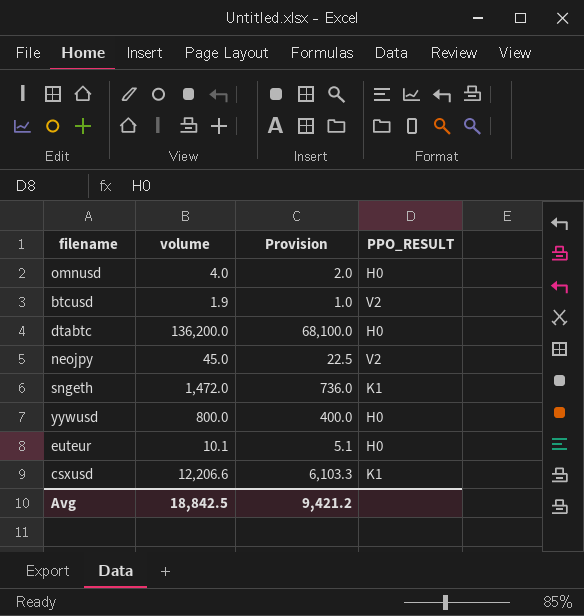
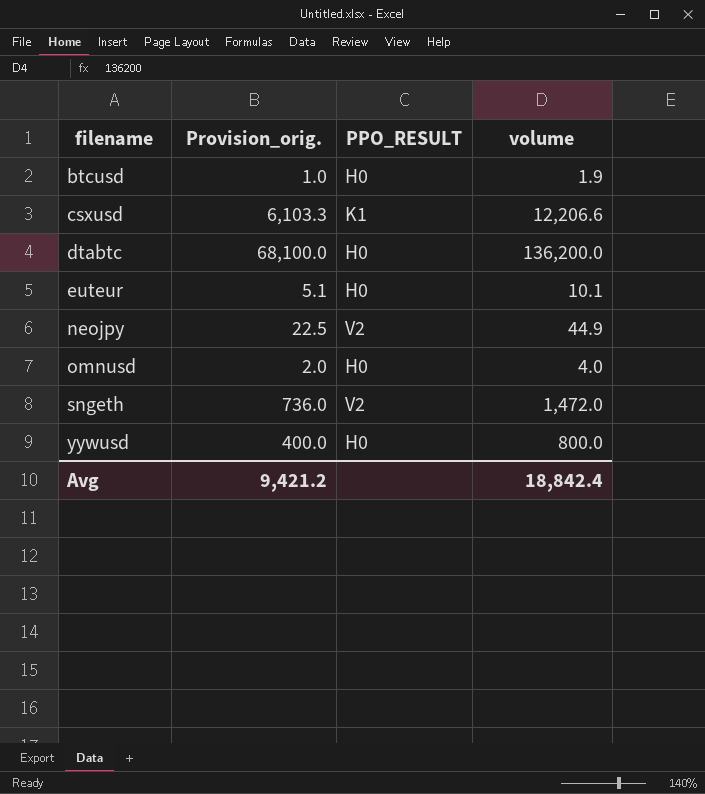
row order: none -> filename ascending
column name: Provision -> Provision_orig.
column volume | position: 2 -> 4
btcusd | PPO_RESULT: V2 -> H0
neojpy | volume: 45.0 -> 44.9
sngeth | PPO_RESULT: K1 -> V2
Avg | volume: 18,842.5 -> 18,842.4

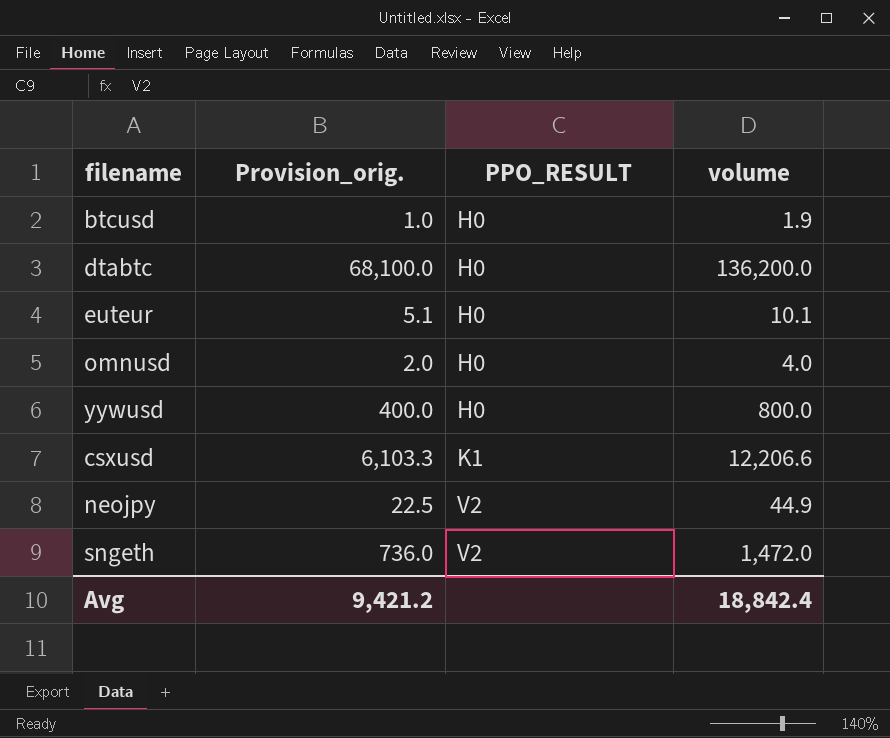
row order: filename ascending -> PPO_RESULT ascending

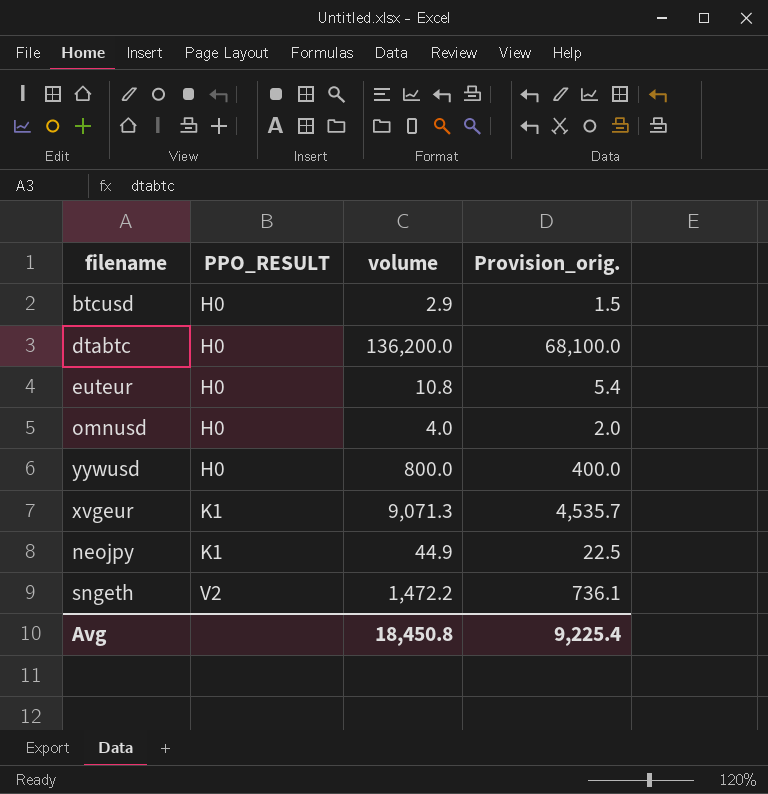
column Provision_orig. | position: 2 -> 4
row csxusd: 6,103.3 | K1 | 12,206.6 -> none
btcusd | volume: 1.9 -> 2.9
btcusd | Provision_orig.: 1.0 -> 1.5
euteur | volume: 10.1 -> 10.8
euteur | Provision_orig.: 5.1 -> 5.4
row xvgeur: none -> K1 | 9,071.3 | 4,535.7
neojpy | PPO_RESULT: V2 -> K1
sngeth | volume: 1,472.0 -> 1,472.2
sngeth | Provision_orig.: 736.0 -> 736.1
Avg | volume: 18,842.4 -> 18,450.8
Avg | Provision_orig.: 9,421.2 -> 9,225.4

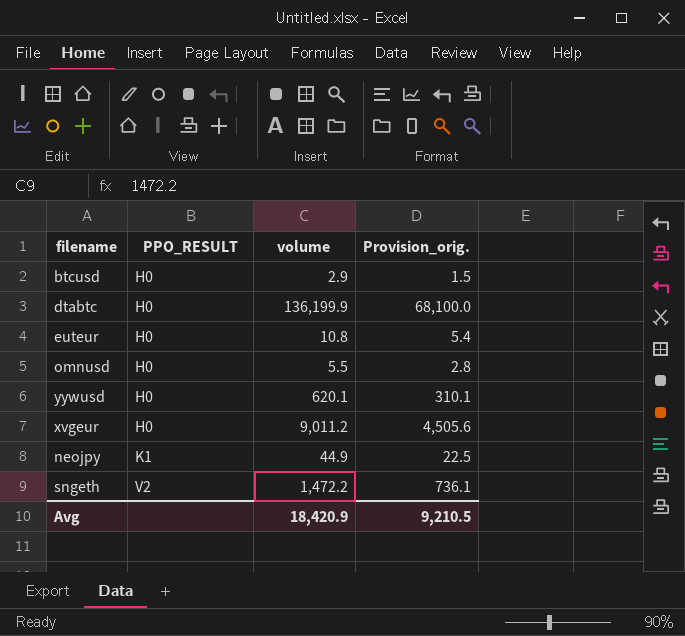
dtabtc | volume: 136,200.0 -> 136,199.9
omnusd | volume: 4.0 -> 5.5
omnusd | Provision_orig.: 2.0 -> 2.8
yywusd | volume: 800.0 -> 620.1
yywusd | Provision_orig.: 400.0 -> 310.1
xvgeur | PPO_RESULT: K1 -> H0
xvgeur | volume: 9,071.3 -> 9,011.2
xvgeur | Provision_orig.: 4,535.7 -> 4,505.6
Avg | volume: 18,450.8 -> 18,420.9
Avg | Provision_orig.: 9,225.4 -> 9,210.5

